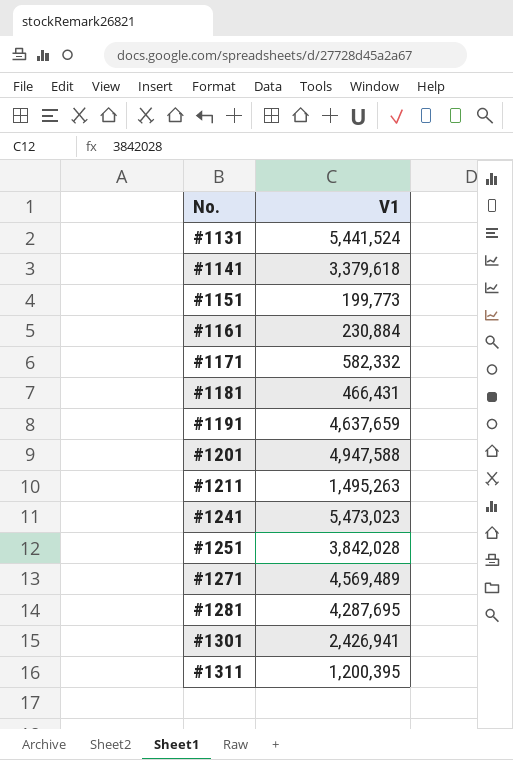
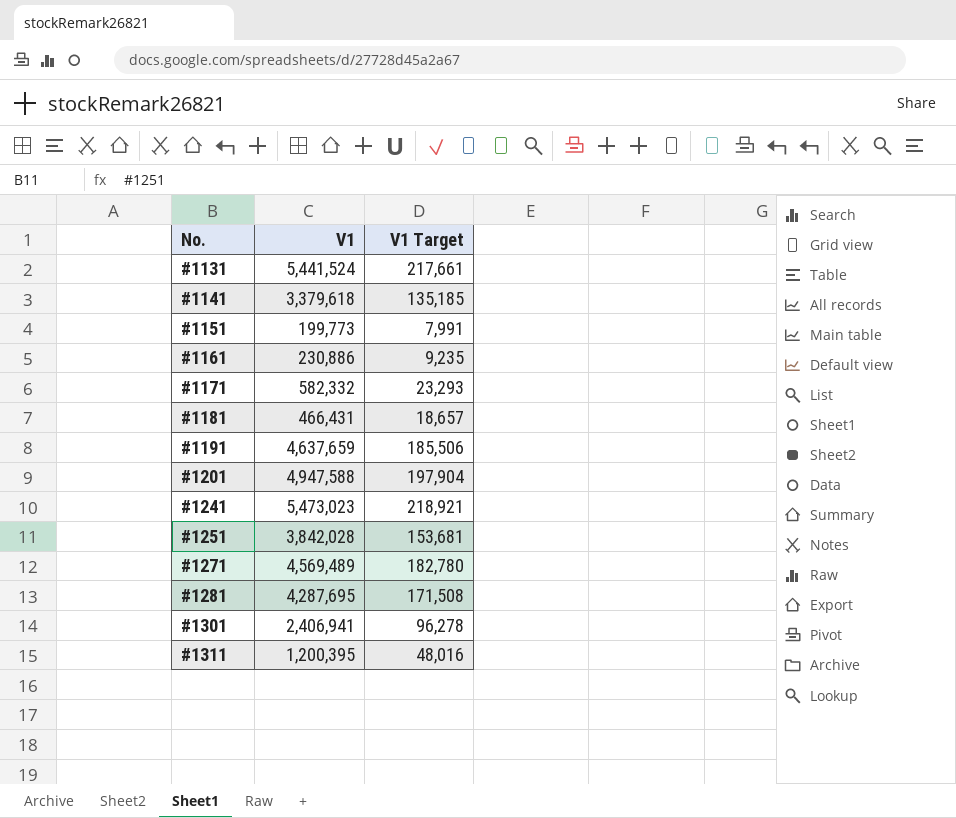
column V1 Target | formula: none -> [V1] * 0.04
row #1211: 1,495,263 -> none
#1161 | V1: 230,884 -> 230,886
#1301 | V1: 2,426,941 -> 2,406,941

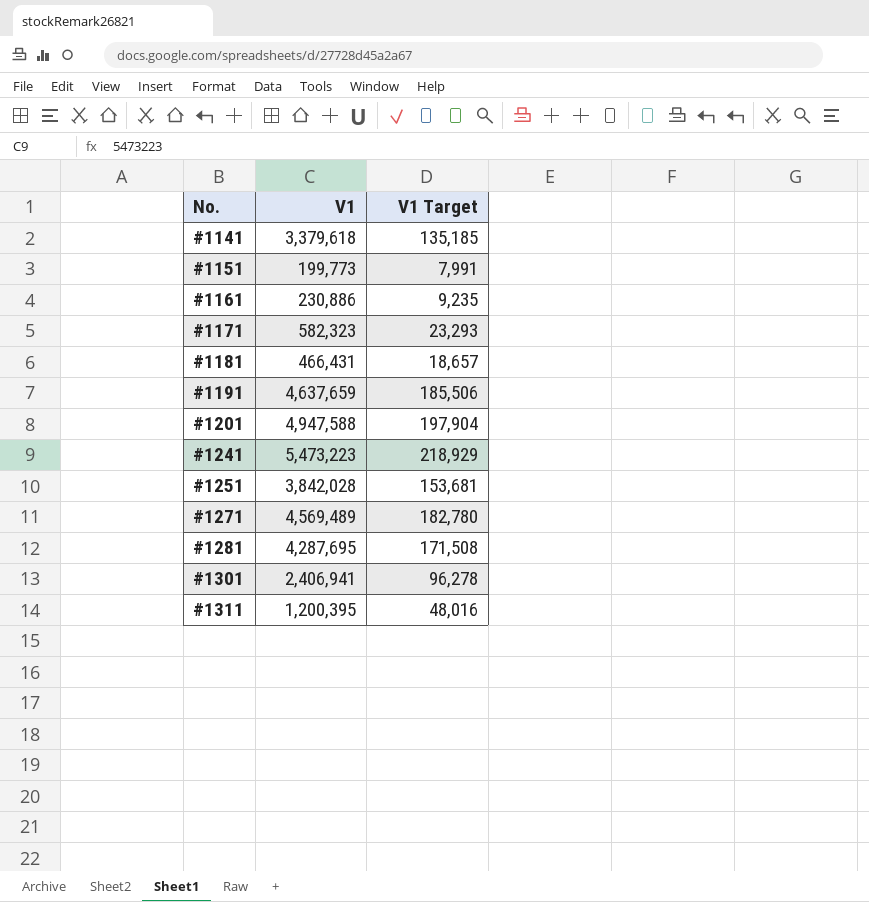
row #1131: 5,441,524 | 217,661 -> none
#1171 | V1: 582,332 -> 582,323
#1241 | V1: 5,473,023 -> 5,473,223
#1241 | V1 Target: 218,921 -> 218,929

